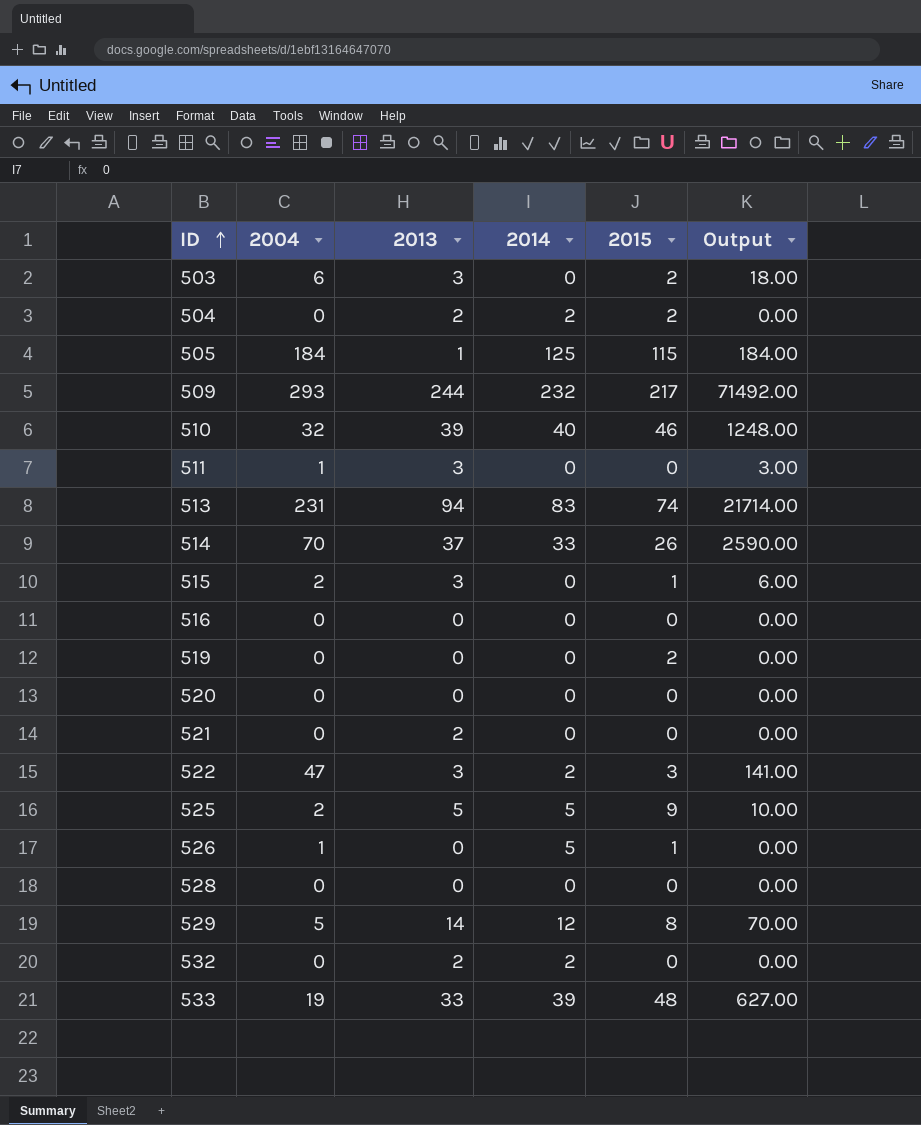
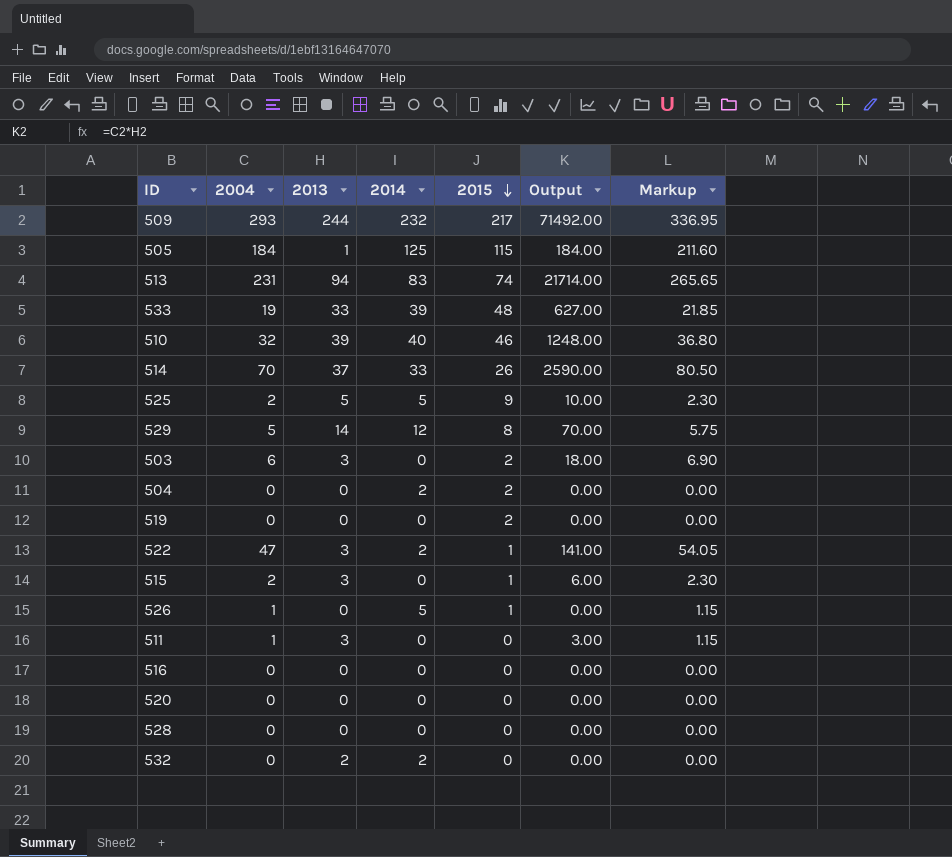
row order: ID ascending -> 2015 descending
column Markup | formula: none -> [2004] * 1.15
row 521: 0 | 2 | 0 | 0 | 0.00 -> none
504 | 2013: 2 -> 0
522 | 2015: 3 -> 1

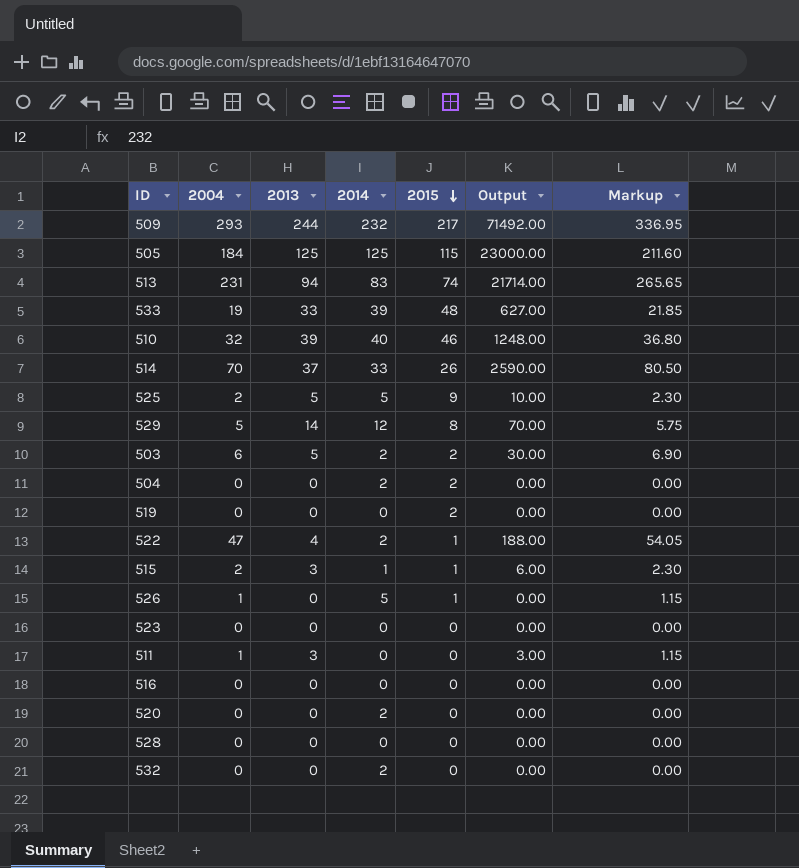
505 | 2013: 1 -> 125
505 | Output: 184.00 -> 23000.00
503 | 2013: 3 -> 5
503 | 2014: 0 -> 2
503 | Output: 18.00 -> 30.00
522 | 2013: 3 -> 4
522 | Output: 141.00 -> 188.00
515 | 2014: 0 -> 1
row 523: none -> 0 | 0 | 0 | 0 | 0.00 | 0.00
520 | 2014: 0 -> 2
532 | 2013: 2 -> 0

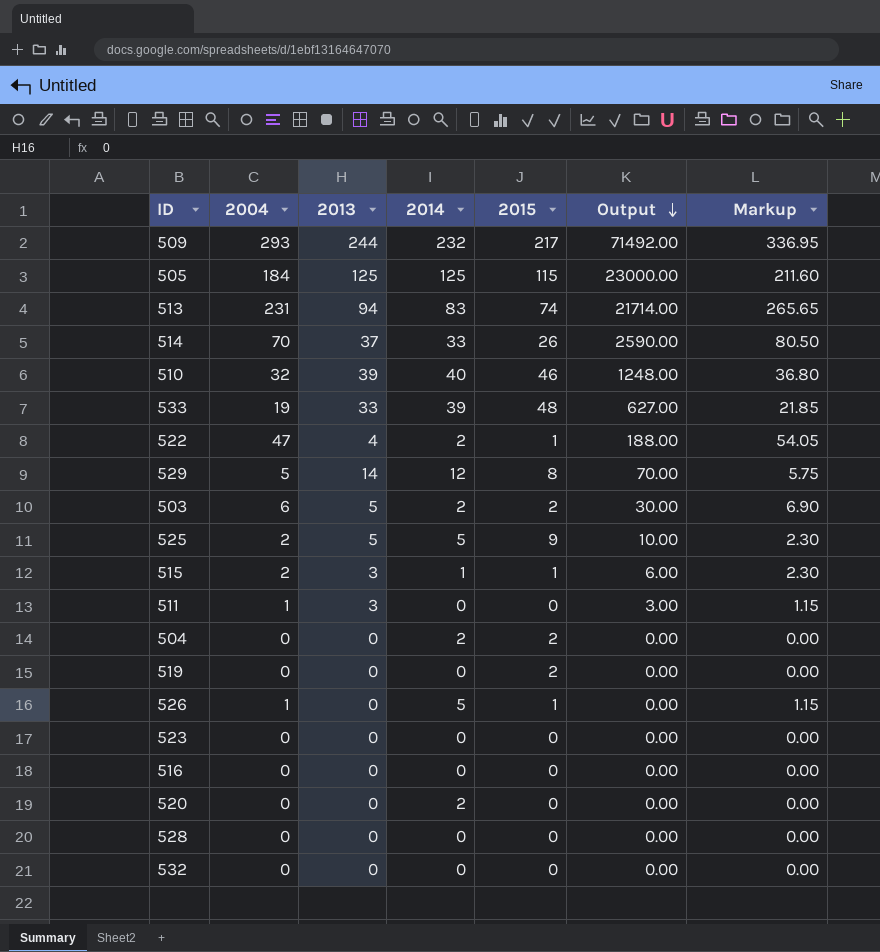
row order: 2015 descending -> Output descending
532 | 2014: 2 -> 0

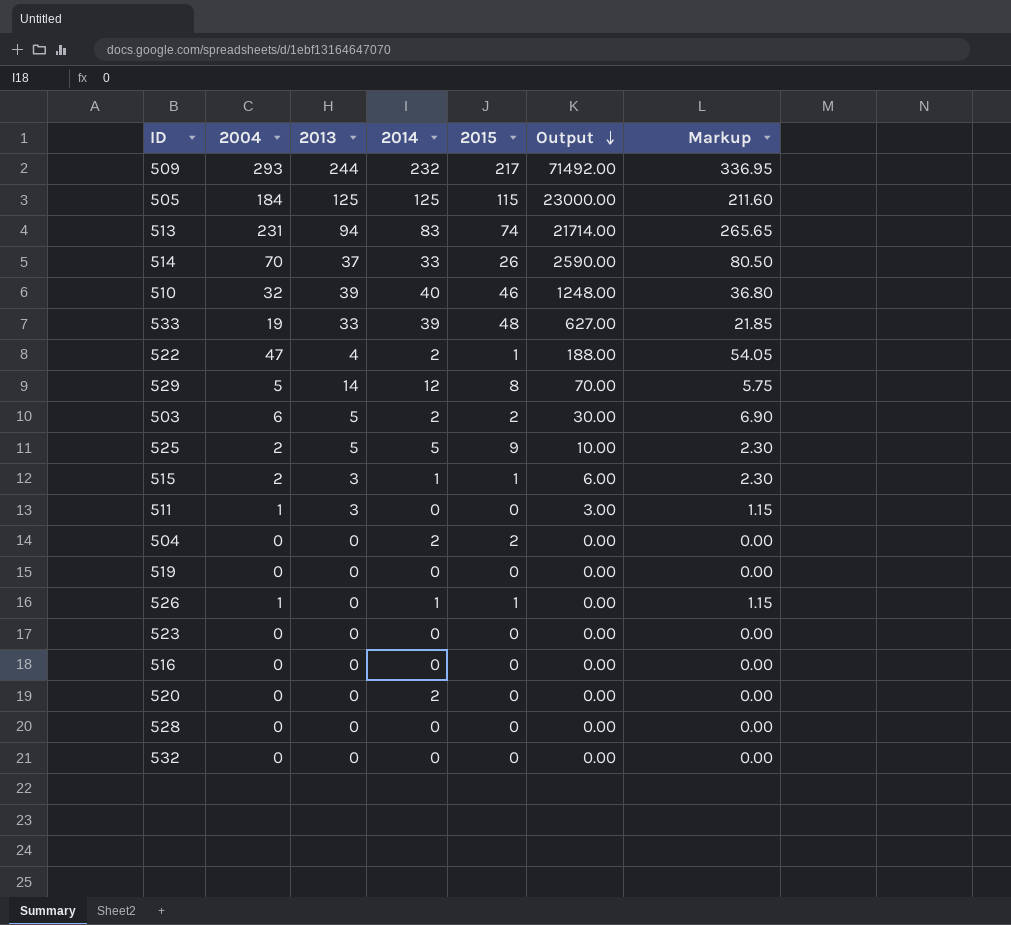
519 | 2015: 2 -> 0
526 | 2014: 5 -> 1

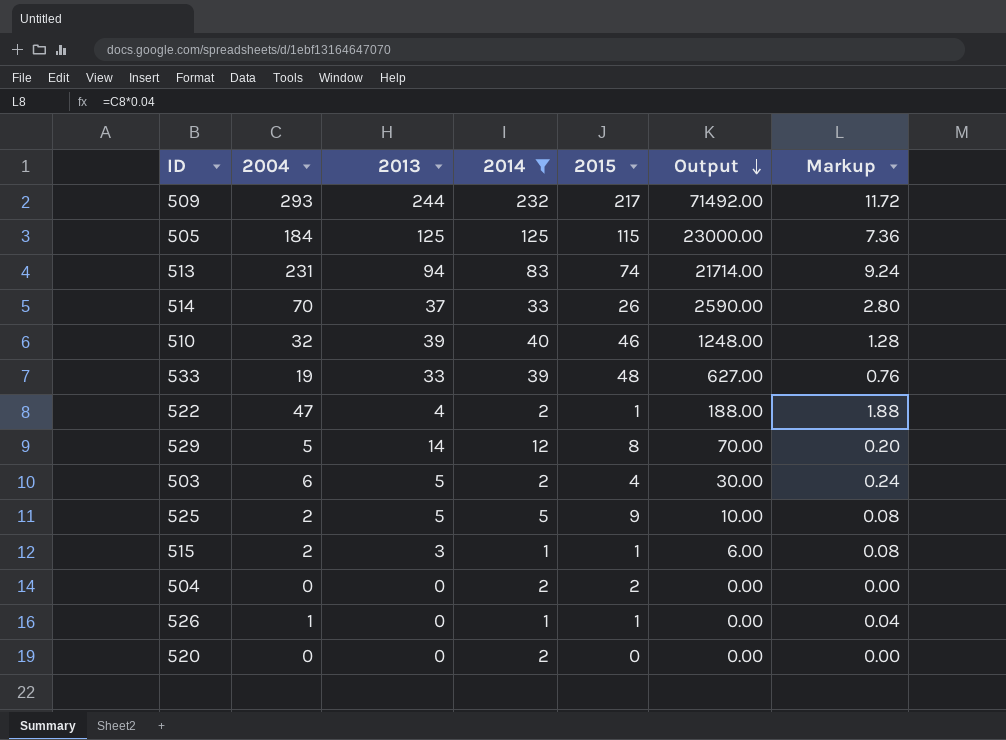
filter: none -> 2014 != 0
column Markup | formula: [2004] * 1.15 -> [2004] * 0.04
503 | 2015: 2 -> 4

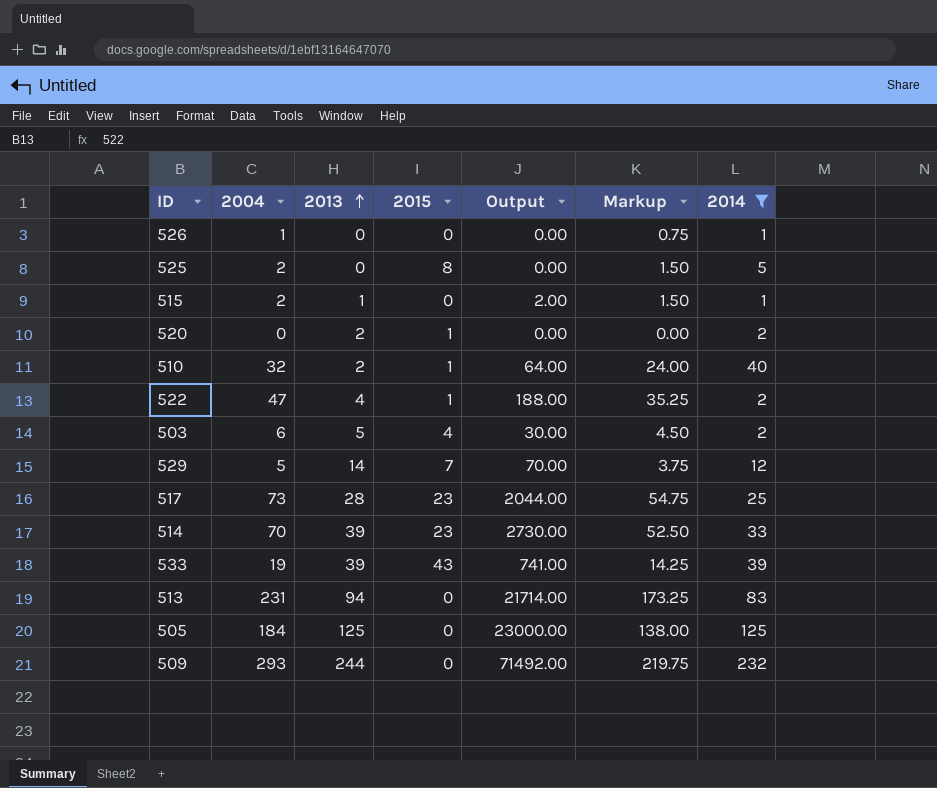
row order: Output descending -> 2013 ascending
column Markup | formula: [2004] * 0.04 -> [2004] * 0.75
column 2014 | position: 4 -> 7
row 504: 0 | 0 | 2 | 2 | 0.00 | 0.00 -> none
526 | 2015: 1 -> 0
525 | 2013: 5 -> 0
525 | 2015: 9 -> 8
525 | Output: 10.00 -> 0.00
515 | 2013: 3 -> 1
515 | 2015: 1 -> 0
515 | Output: 6.00 -> 2.00
520 | 2013: 0 -> 2
520 | 2015: 0 -> 1
510 | 2013: 39 -> 2
510 | 2015: 46 -> 1
510 | Output: 1248.00 -> 64.00
529 | 2015: 8 -> 7
row 517: none -> 73 | 28 | 23 | 2044.00 | 54.75 | 25
514 | 2013: 37 -> 39
514 | 2015: 26 -> 23
514 | Output: 2590.00 -> 2730.00
533 | 2013: 33 -> 39
533 | 2015: 48 -> 43
533 | Output: 627.00 -> 741.00
513 | 2015: 74 -> 0
505 | 2015: 115 -> 0
509 | 2015: 217 -> 0

